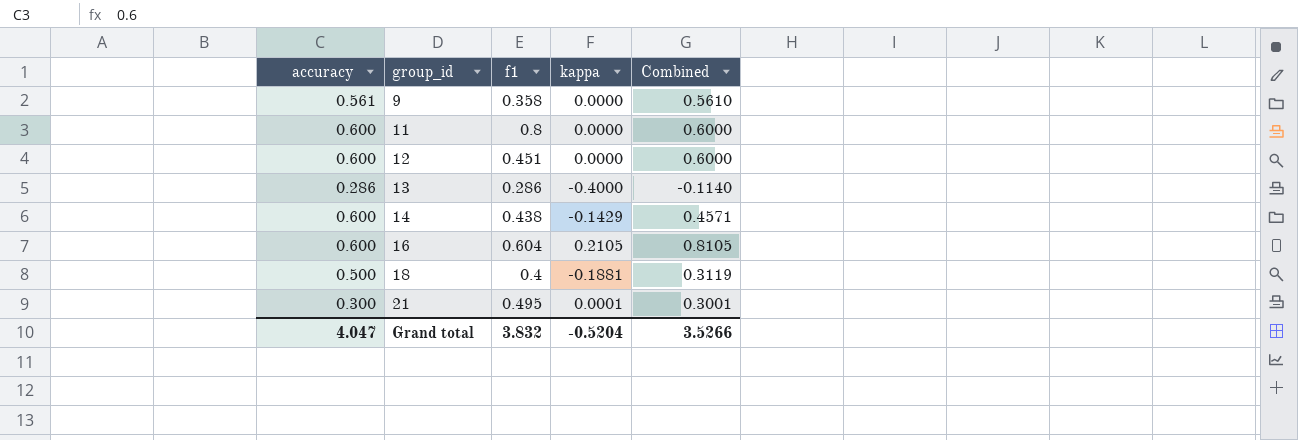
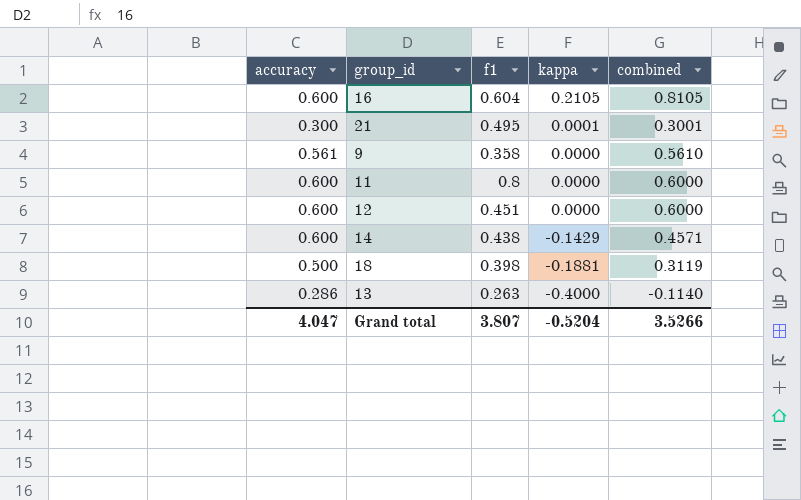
row order: group_id ascending -> kappa descending
column name: Combined -> combined
18 | f1: 0.4 -> 0.398
13 | f1: 0.286 -> 0.263
Grand total | f1: 3.832 -> 3.807

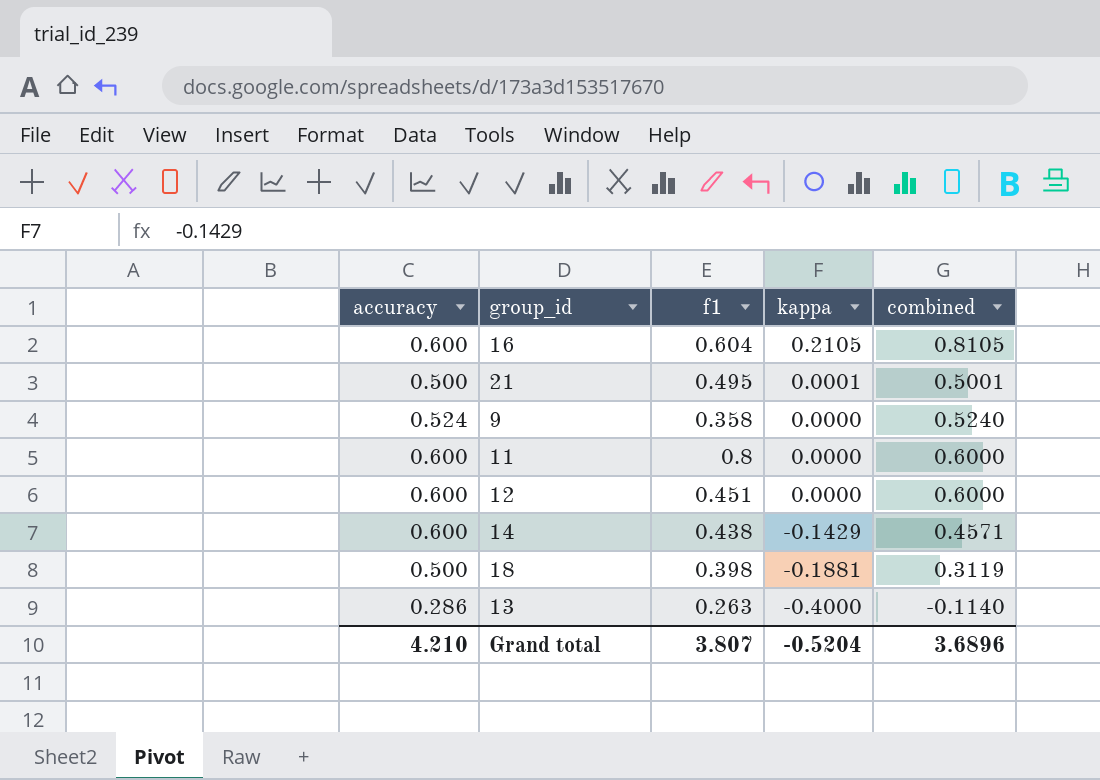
21 | accuracy: 0.300 -> 0.500
21 | combined: 0.3001 -> 0.5001
9 | accuracy: 0.561 -> 0.524
9 | combined: 0.5610 -> 0.5240
Grand total | accuracy: 4.047 -> 4.210
Grand total | combined: 3.5266 -> 3.6896

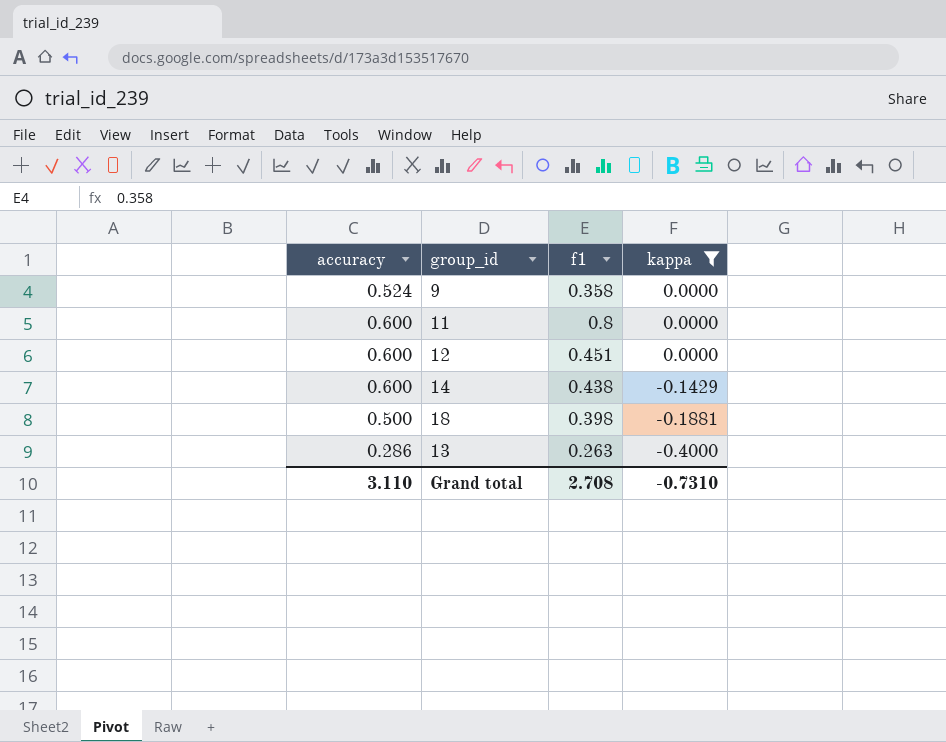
filter: none -> kappa <= 0.0000
column combined | formula: [accuracy] + [kappa] -> none
Grand total | accuracy: 4.210 -> 3.110
Grand total | f1: 3.807 -> 2.708
Grand total | kappa: -0.5204 -> -0.7310

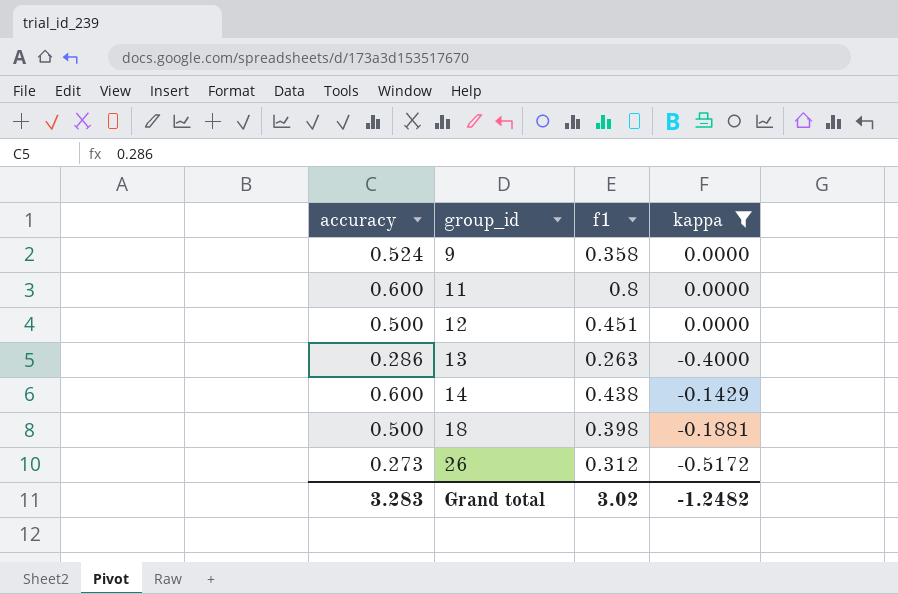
row order: kappa descending -> group_id ascending
12 | accuracy: 0.600 -> 0.500
row 26: none -> 0.273 | 0.312 | -0.5172
Grand total | accuracy: 3.110 -> 3.283
Grand total | f1: 2.708 -> 3.02
Grand total | kappa: -0.7310 -> -1.2482

